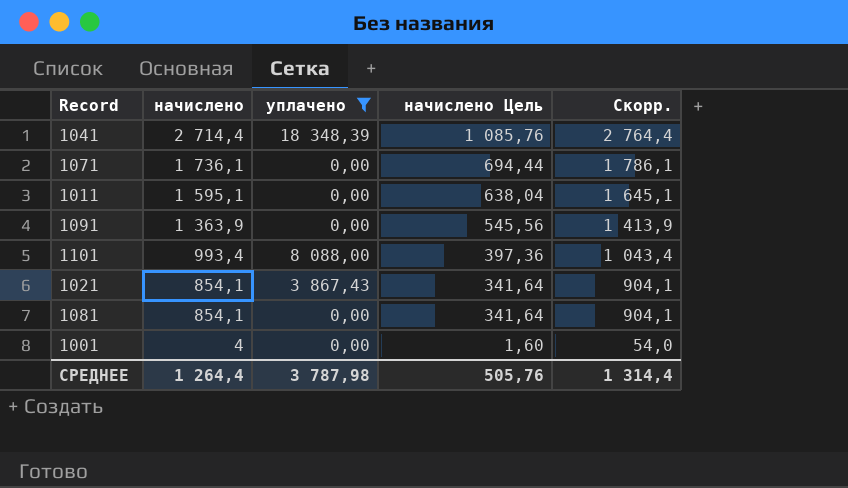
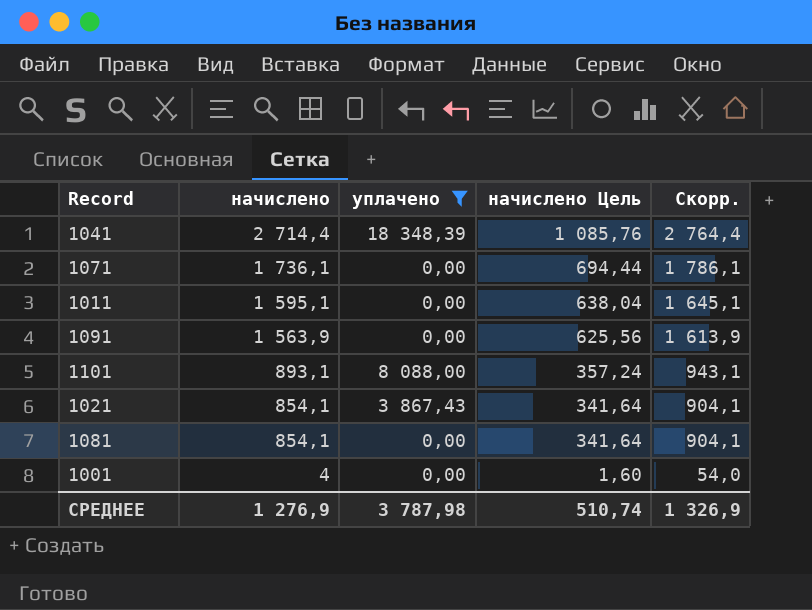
1091 | начислено: 1 363,9 -> 1 563,9
1091 | начислено Цель: 545,56 -> 625,56
1091 | Скорр.: 1 413,9 -> 1 613,9
1101 | начислено: 993,4 -> 893,1
1101 | начислено Цель: 397,36 -> 357,24
1101 | Скорр.: 1 043,4 -> 943,1
СРЕДНЕЕ | начислено: 1 264,4 -> 1 276,9
СРЕДНЕЕ | начислено Цель: 505,76 -> 510,74
СРЕДНЕЕ | Скорр.: 1 314,4 -> 1 326,9

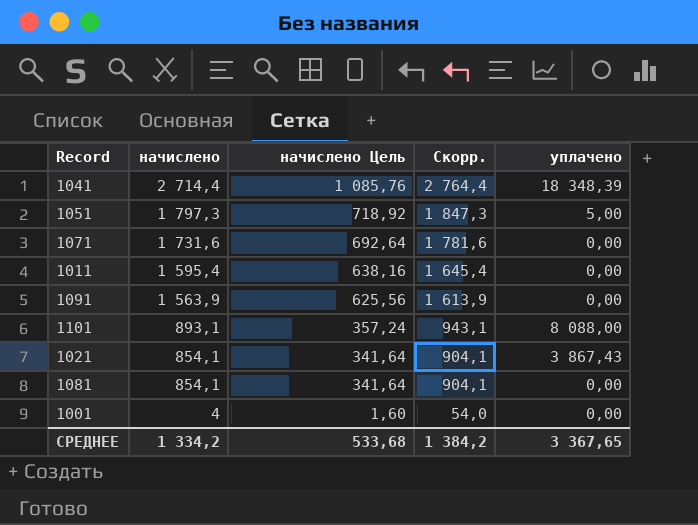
filter: уплачено != 5,00 -> none
column уплачено | position: 3 -> 5
1071 | начислено: 1 736,1 -> 1 731,6
1071 | начислено Цель: 694,44 -> 692,64
1071 | Скорр.: 1 786,1 -> 1 781,6
1011 | начислено: 1 595,1 -> 1 595,4
1011 | начислено Цель: 638,04 -> 638,16
1011 | Скорр.: 1 645,1 -> 1 645,4
СРЕДНЕЕ | начислено: 1 276,9 -> 1 334,2
СРЕДНЕЕ | начислено Цель: 510,74 -> 533,68
СРЕДНЕЕ | Скорр.: 1 326,9 -> 1 384,2
СРЕДНЕЕ | уплачено: 3 787,98 -> 3 367,65

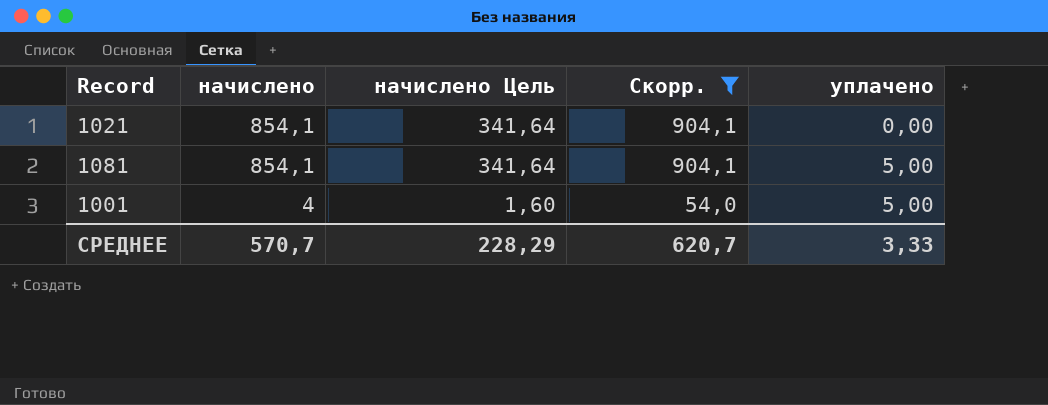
filter: none -> Скорр. <= 904,1
1021 | уплачено: 3 867,43 -> 0,00
1081 | уплачено: 0,00 -> 5,00
1001 | уплачено: 0,00 -> 5,00
СРЕДНЕЕ | начислено: 1 334,2 -> 570,7
СРЕДНЕЕ | начислено Цель: 533,68 -> 228,29
СРЕДНЕЕ | Скорр.: 1 384,2 -> 620,7
СРЕДНЕЕ | уплачено: 3 367,65 -> 3,33

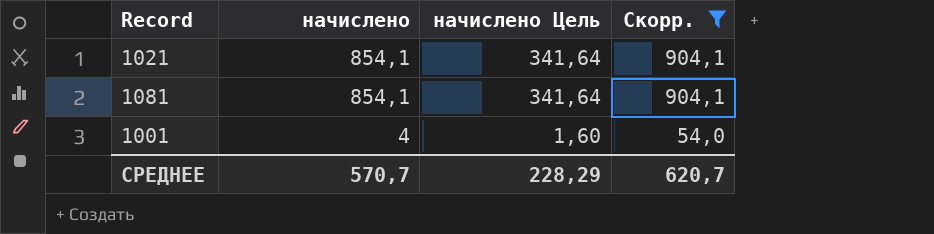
column уплачено | position: 5 -> none

